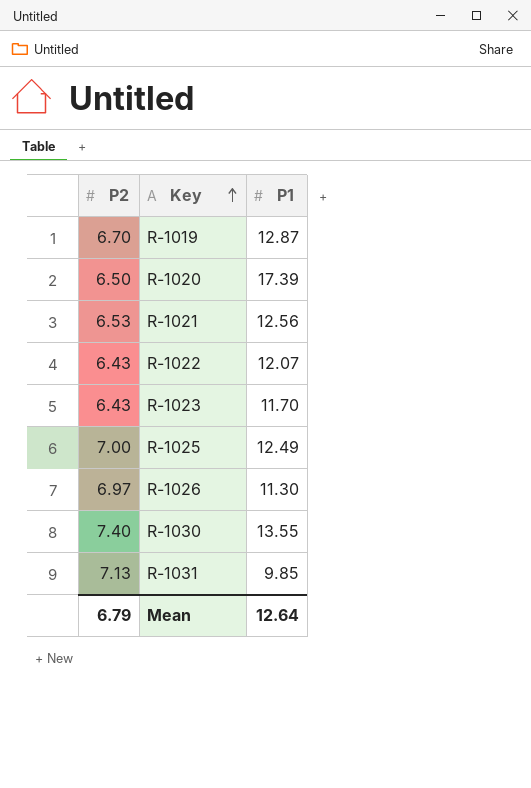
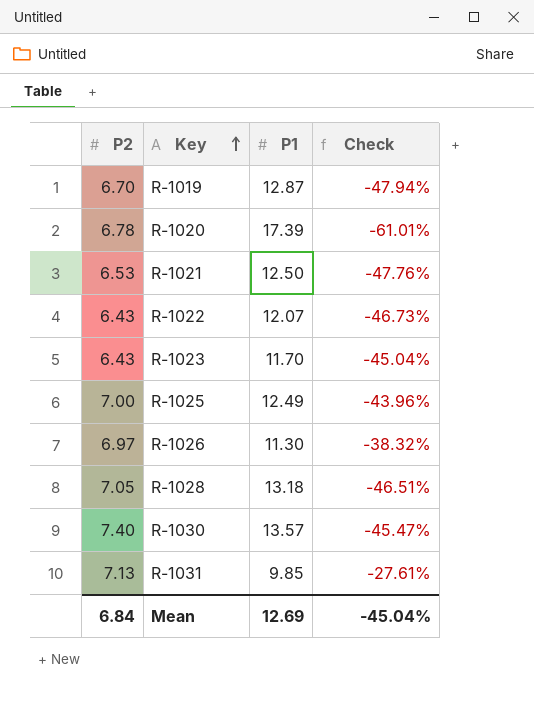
column Check | formula: none -> ([P2] - [P1]) / [P1]
R-1020 | P2: 6.50 -> 6.78
R-1021 | P1: 12.56 -> 12.50
row R-1028: none -> 7.05 | 13.18 | -46.51%
R-1030 | P1: 13.55 -> 13.57
Mean | P2: 6.79 -> 6.84
Mean | P1: 12.64 -> 12.69

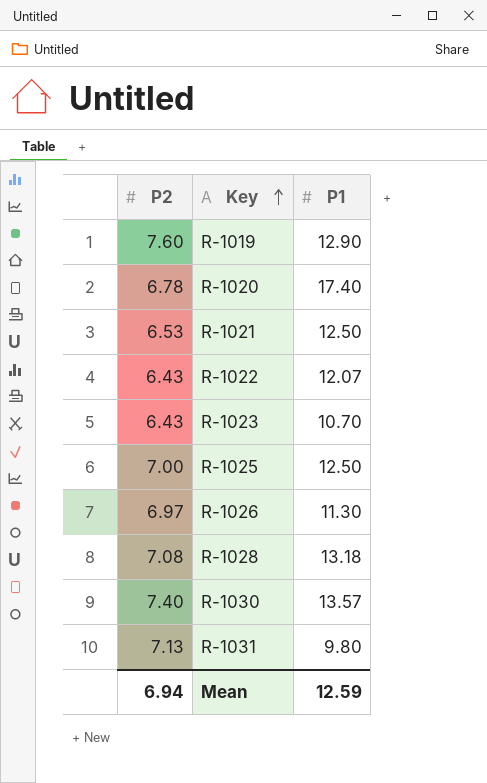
column Check | formula: ([P2] - [P1]) / [P1] -> none
R-1019 | P2: 6.70 -> 7.60
R-1019 | P1: 12.87 -> 12.90
R-1020 | P1: 17.39 -> 17.40
R-1023 | P1: 11.70 -> 10.70
R-1025 | P1: 12.49 -> 12.50
R-1028 | P2: 7.05 -> 7.08
R-1031 | P1: 9.85 -> 9.80
Mean | P2: 6.84 -> 6.94
Mean | P1: 12.69 -> 12.59

